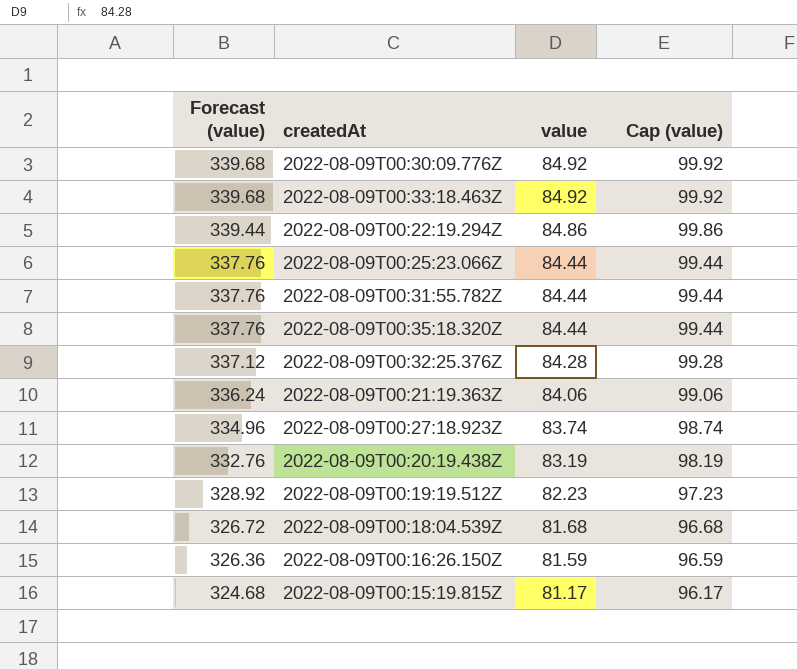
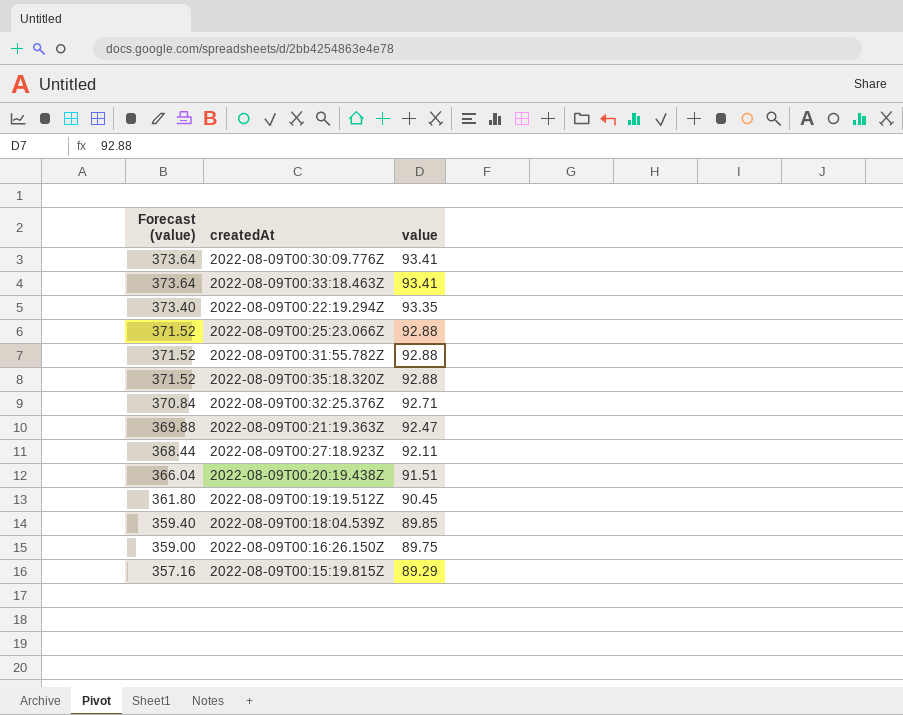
column Cap (value) | formula: [value] + 15 -> none
2022-08-09T00:30:09.776Z | Forecast (value): 339.68 -> 373.64
2022-08-09T00:30:09.776Z | value: 84.92 -> 93.41
2022-08-09T00:33:18.463Z | Forecast (value): 339.68 -> 373.64
2022-08-09T00:33:18.463Z | value: 84.92 -> 93.41
2022-08-09T00:22:19.294Z | Forecast (value): 339.44 -> 373.40
2022-08-09T00:22:19.294Z | value: 84.86 -> 93.35
2022-08-09T00:25:23.066Z | Forecast (value): 337.76 -> 371.52
2022-08-09T00:25:23.066Z | value: 84.44 -> 92.88
2022-08-09T00:31:55.782Z | Forecast (value): 337.76 -> 371.52
2022-08-09T00:31:55.782Z | value: 84.44 -> 92.88
2022-08-09T00:35:18.320Z | Forecast (value): 337.76 -> 371.52
2022-08-09T00:35:18.320Z | value: 84.44 -> 92.88
2022-08-09T00:32:25.376Z | Forecast (value): 337.12 -> 370.84
2022-08-09T00:32:25.376Z | value: 84.28 -> 92.71
2022-08-09T00:21:19.363Z | Forecast (value): 336.24 -> 369.88
2022-08-09T00:21:19.363Z | value: 84.06 -> 92.47
2022-08-09T00:27:18.923Z | Forecast (value): 334.96 -> 368.44
2022-08-09T00:27:18.923Z | value: 83.74 -> 92.11
2022-08-09T00:20:19.438Z | Forecast (value): 332.76 -> 366.04
2022-08-09T00:20:19.438Z | value: 83.19 -> 91.51
2022-08-09T00:19:19.512Z | Forecast (value): 328.92 -> 361.80
2022-08-09T00:19:19.512Z | value: 82.23 -> 90.45
2022-08-09T00:18:04.539Z | Forecast (value): 326.72 -> 359.40
2022-08-09T00:18:04.539Z | value: 81.68 -> 89.85
2022-08-09T00:16:26.150Z | Forecast (value): 326.36 -> 359.00
2022-08-09T00:16:26.150Z | value: 81.59 -> 89.75
2022-08-09T00:15:19.815Z | Forecast (value): 324.68 -> 357.16
2022-08-09T00:15:19.815Z | value: 81.17 -> 89.29

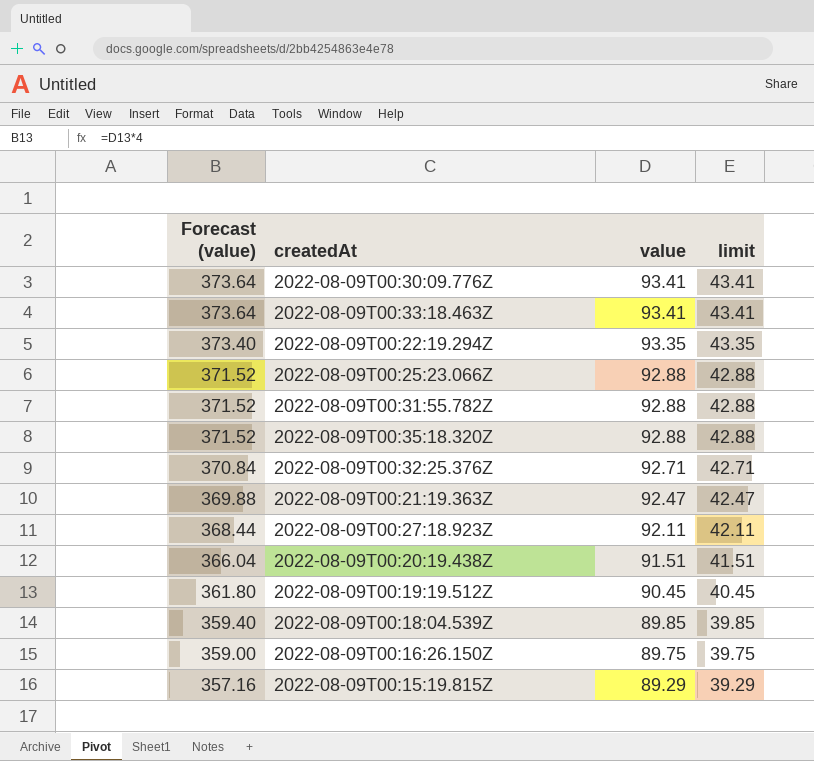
column limit | formula: none -> [value] - 50

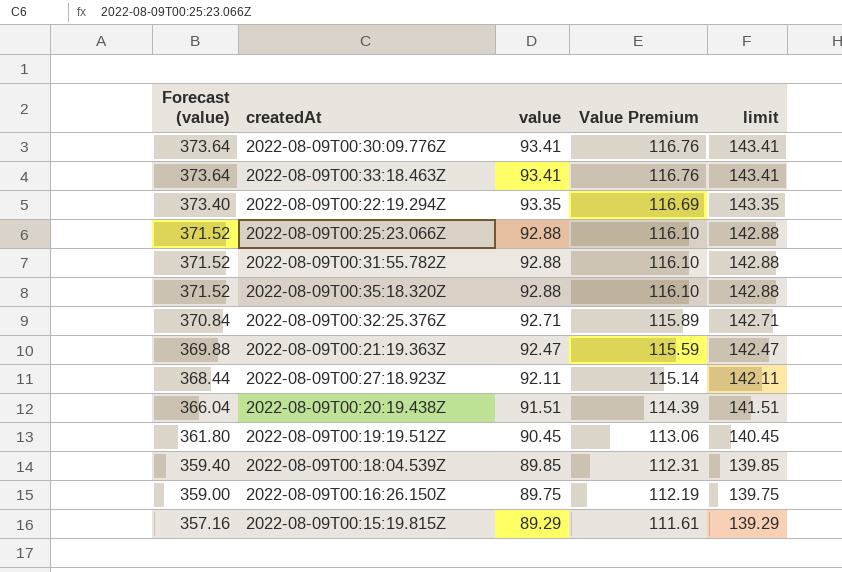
column Value Premium | formula: none -> [value] * 1.25
column limit | formula: [value] - 50 -> [value] + 50

